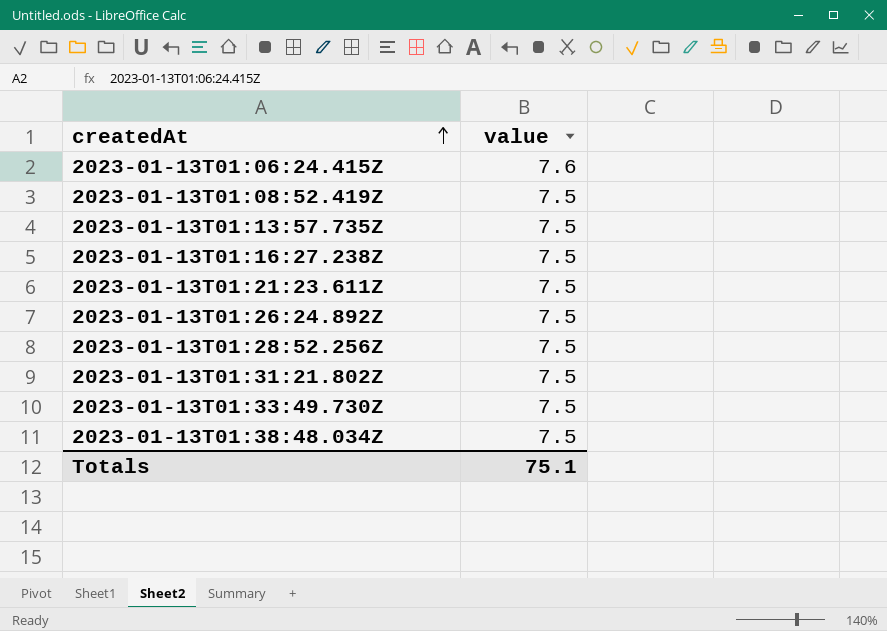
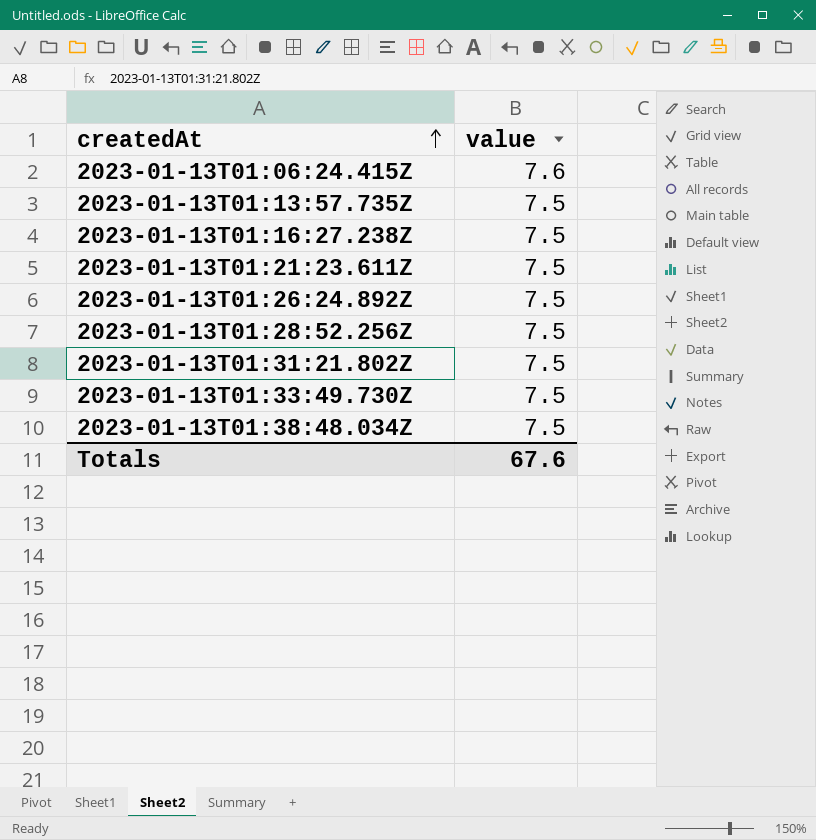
row 2023-01-13T01:08:52.419Z: 7.5 -> none
Totals | value: 75.1 -> 67.6

